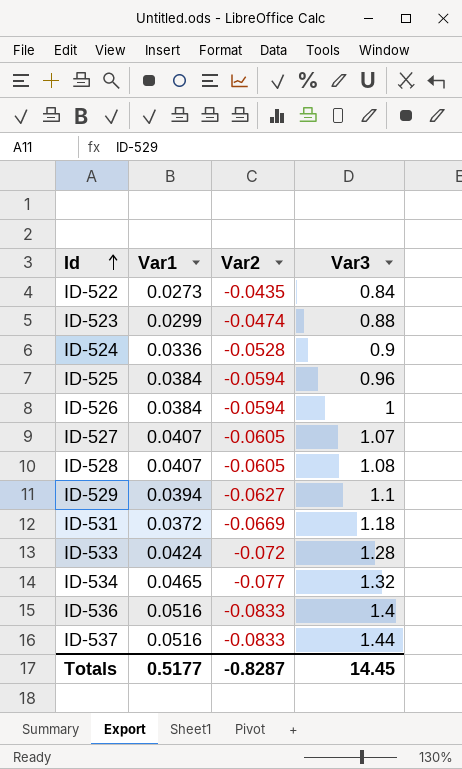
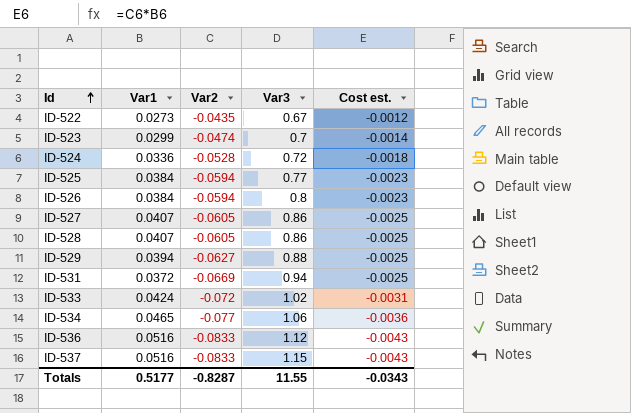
column Cost est. | formula: none -> [Var1] * [Var2]
ID-522 | Var3: 0.84 -> 0.67
ID-523 | Var3: 0.88 -> 0.7
ID-524 | Var3: 0.9 -> 0.72
ID-525 | Var3: 0.96 -> 0.77
ID-526 | Var3: 1 -> 0.8
ID-527 | Var3: 1.07 -> 0.86
ID-528 | Var3: 1.08 -> 0.86
ID-529 | Var3: 1.1 -> 0.88
ID-531 | Var3: 1.18 -> 0.94
ID-533 | Var3: 1.28 -> 1.02
ID-534 | Var3: 1.32 -> 1.06
ID-536 | Var3: 1.4 -> 1.12
ID-537 | Var3: 1.44 -> 1.15
Totals | Var3: 14.45 -> 11.55

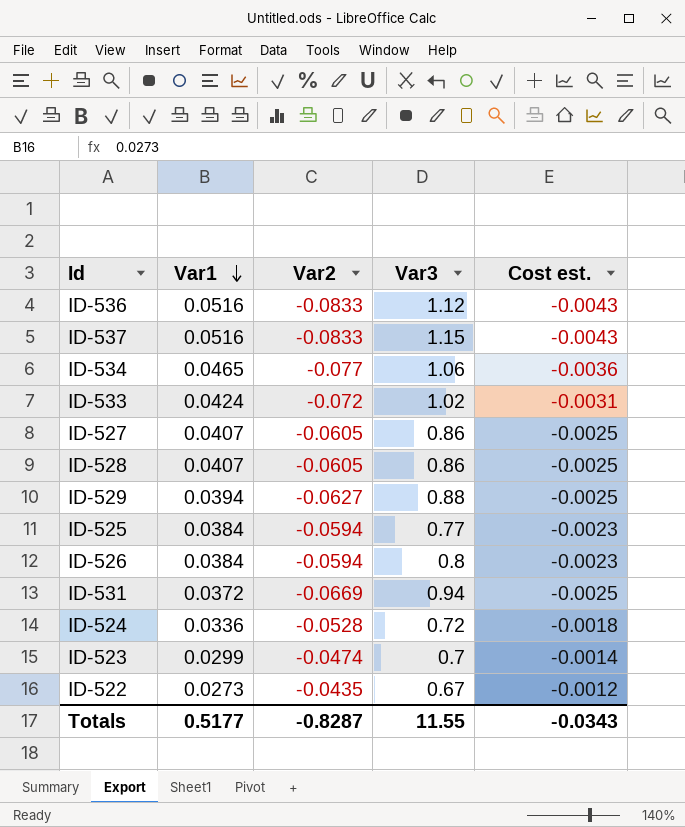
row order: Id ascending -> Var1 descending

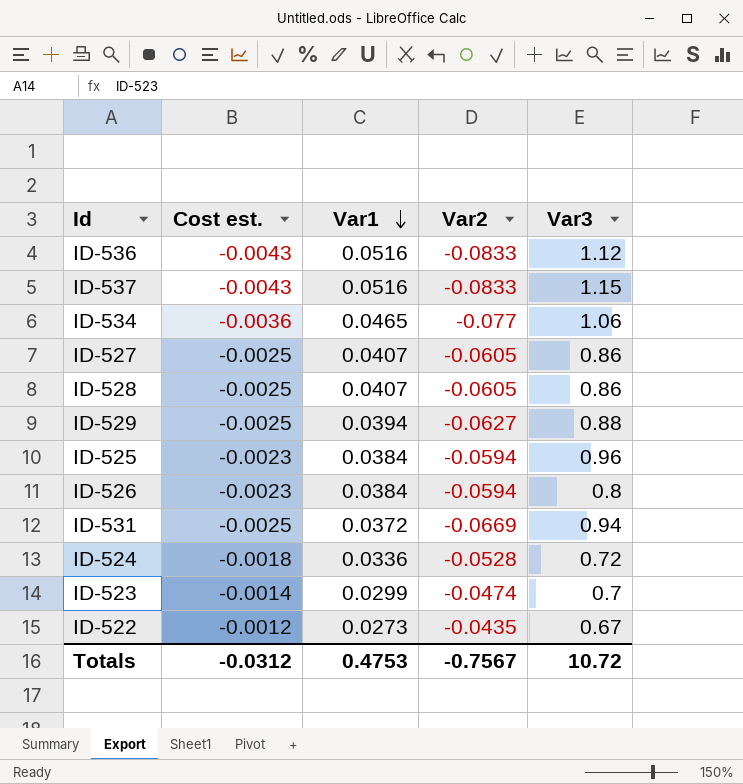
column Cost est. | position: 5 -> 2
row ID-533: 0.0424 | -0.072 | 1.02 | -0.0031 -> none
ID-525 | Var3: 0.77 -> 0.96
Totals | Cost est.: -0.0343 -> -0.0312
Totals | Var1: 0.5177 -> 0.4753
Totals | Var2: -0.8287 -> -0.7567
Totals | Var3: 11.55 -> 10.72

